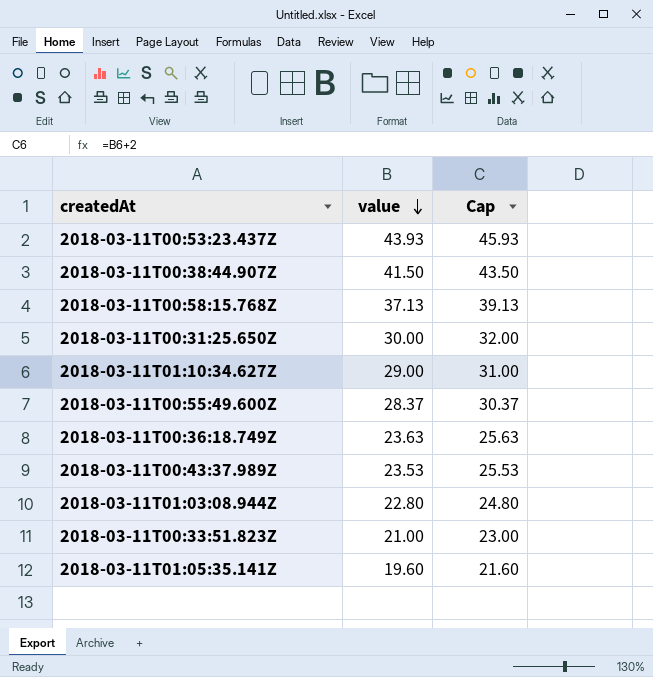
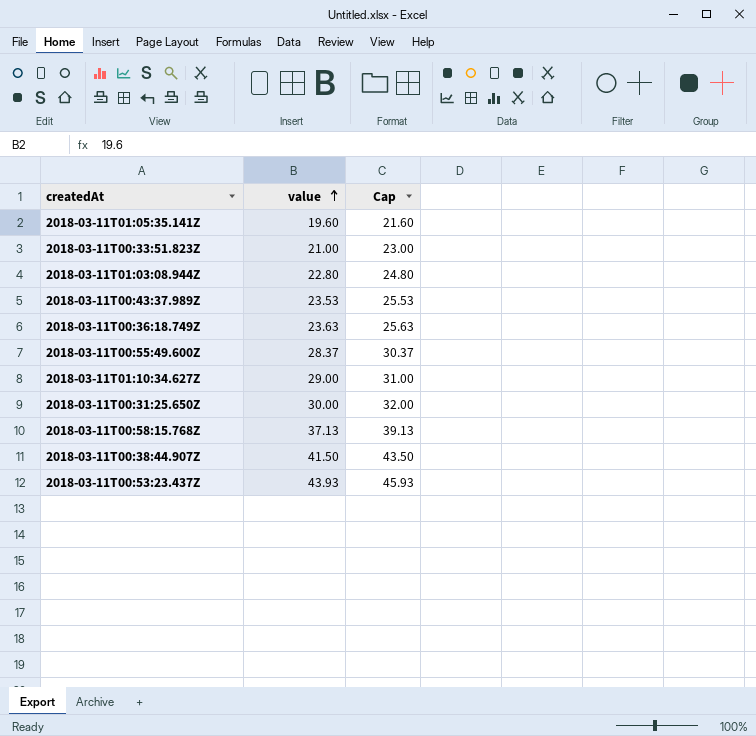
row order: value descending -> value ascending

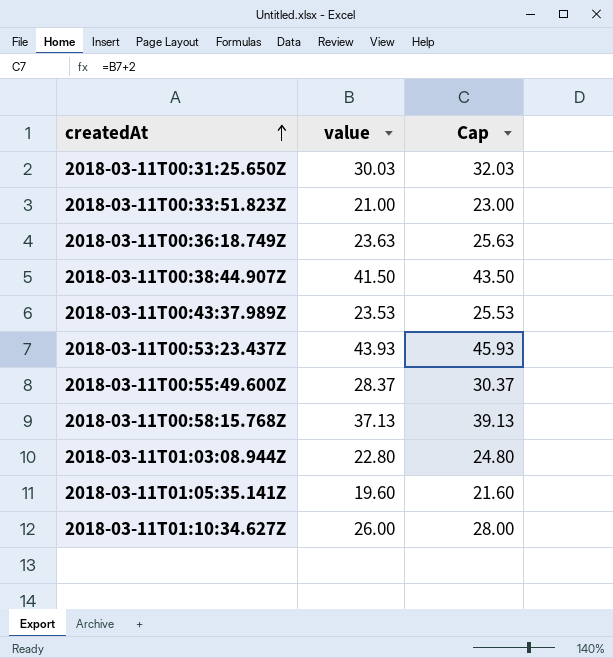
row order: value ascending -> createdAt ascending
2018-03-11T00:31:25.650Z | value: 30.00 -> 30.03
2018-03-11T00:31:25.650Z | Cap: 32.00 -> 32.03
2018-03-11T01:10:34.627Z | value: 29.00 -> 26.00
2018-03-11T01:10:34.627Z | Cap: 31.00 -> 28.00

